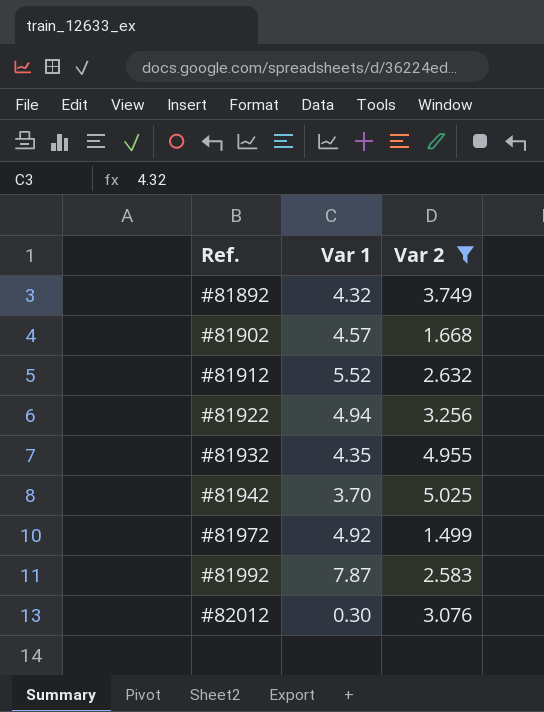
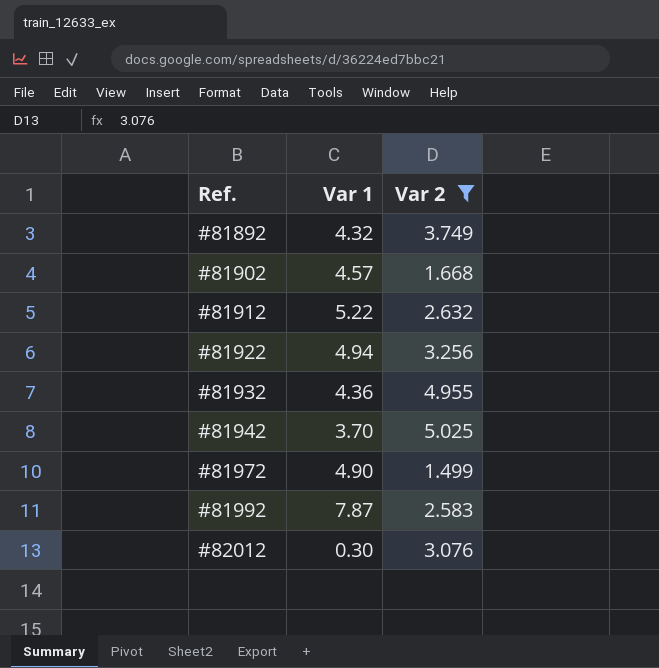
#81912 | Var 1: 5.52 -> 5.22
#81932 | Var 1: 4.35 -> 4.36
#81972 | Var 1: 4.92 -> 4.90

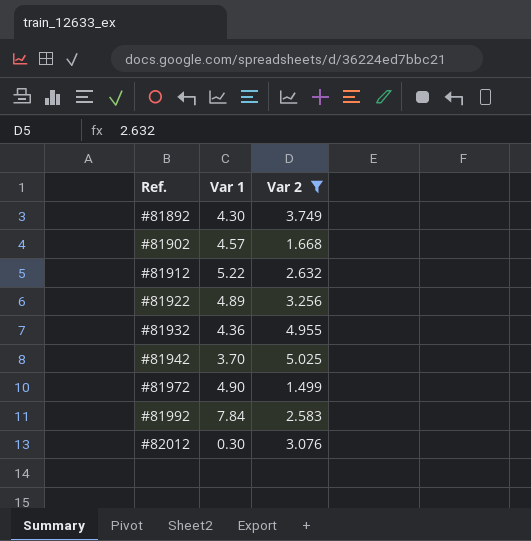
#81892 | Var 1: 4.32 -> 4.30
#81922 | Var 1: 4.94 -> 4.89
#81992 | Var 1: 7.87 -> 7.84

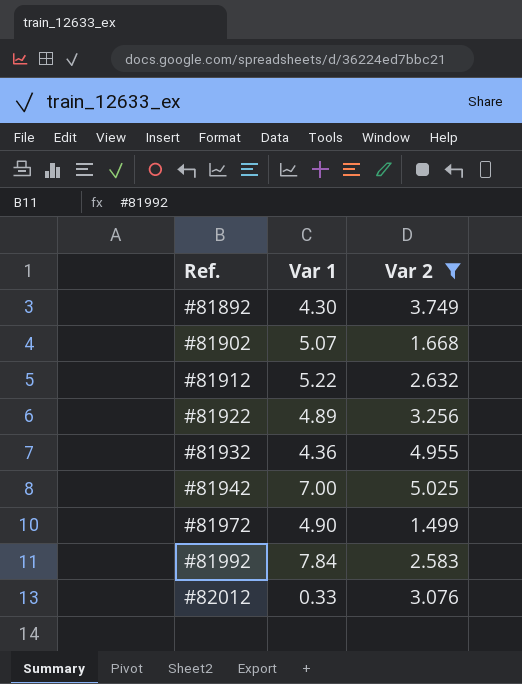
#81902 | Var 1: 4.57 -> 5.07
#81942 | Var 1: 3.70 -> 7.00
#82012 | Var 1: 0.30 -> 0.33

